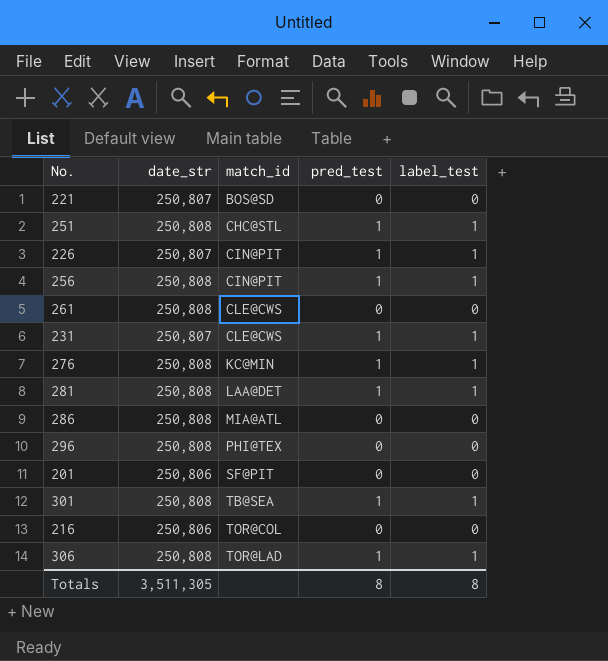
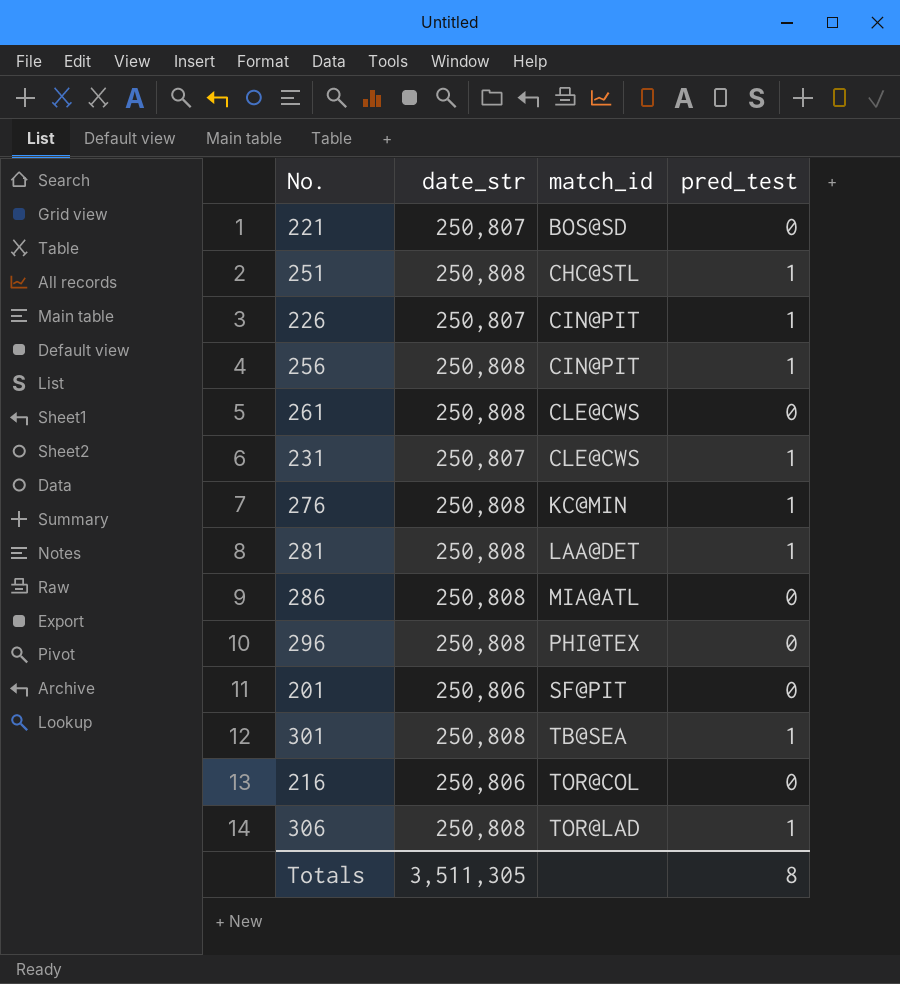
column label_test | position: 5 -> none

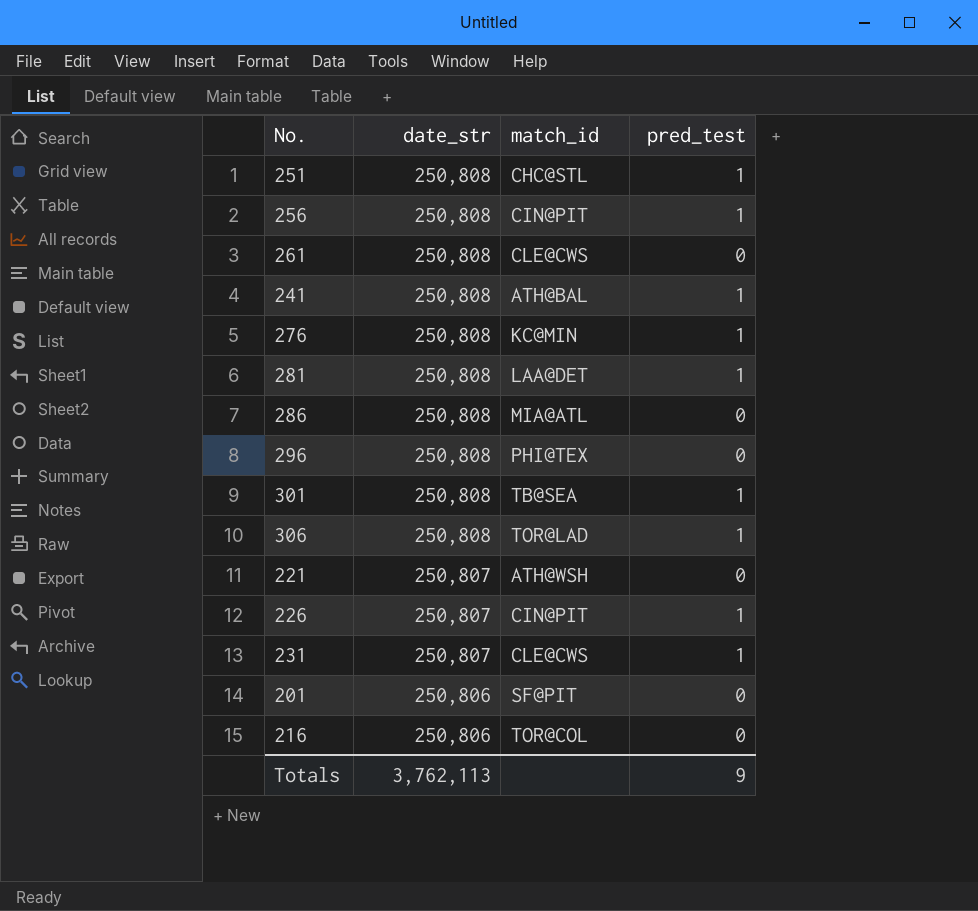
row order: match_id ascending -> date_str descending
row 241: none -> 250,808 | ATH@BAL | 1
221 | match_id: BOS@SD -> ATH@WSH
Totals | date_str: 3,511,305 -> 3,762,113
Totals | pred_test: 8 -> 9

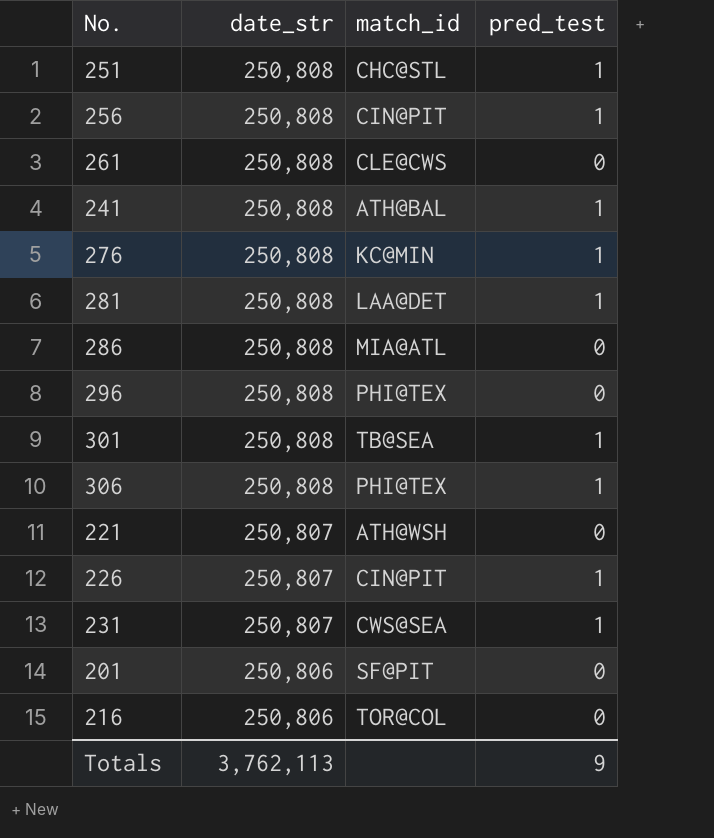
306 | match_id: TOR@LAD -> PHI@TEX
231 | match_id: CLE@CWS -> CWS@SEA

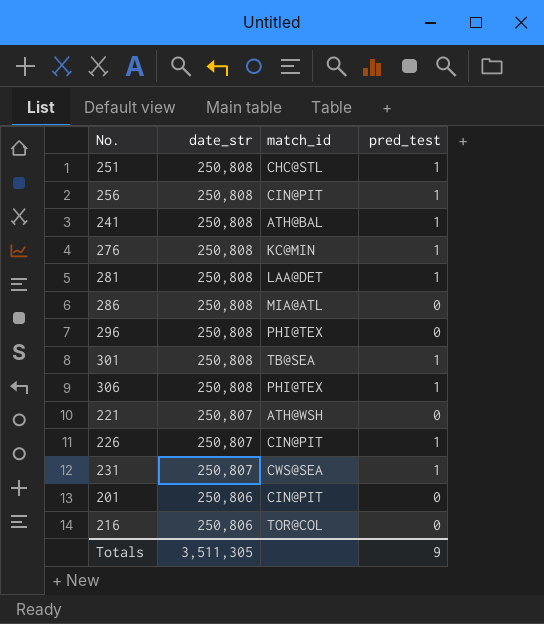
row 261: 250,808 | CLE@CWS | 0 -> none
201 | match_id: SF@PIT -> CIN@PIT
Totals | date_str: 3,762,113 -> 3,511,305

